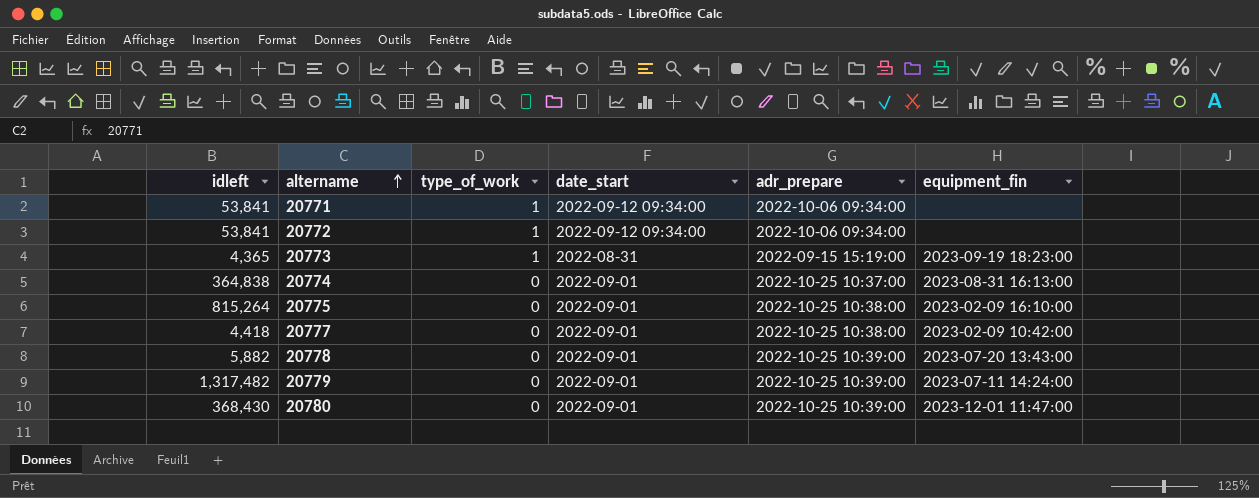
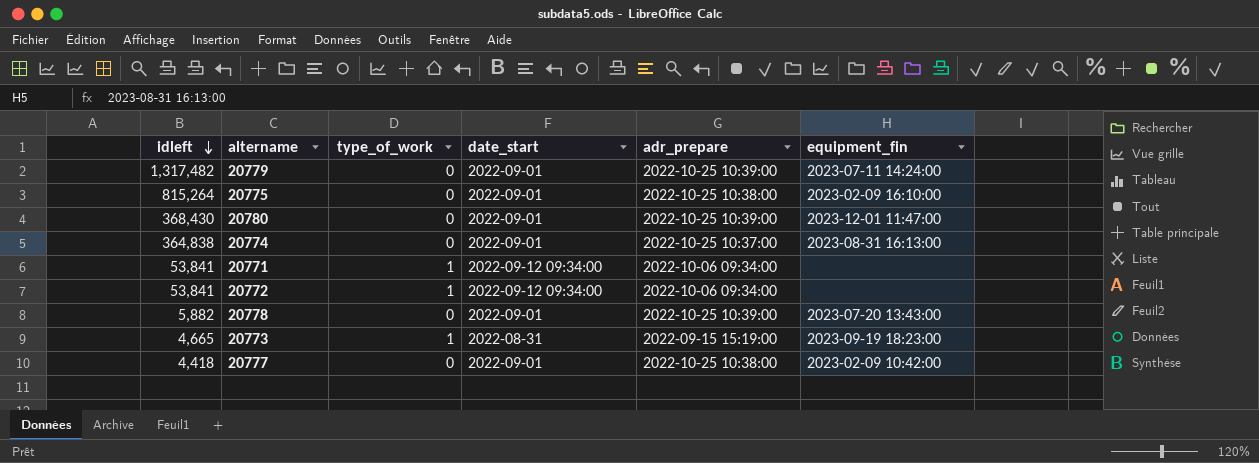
row order: altername ascending -> idleft descending
20773 | idleft: 4,365 -> 4,665

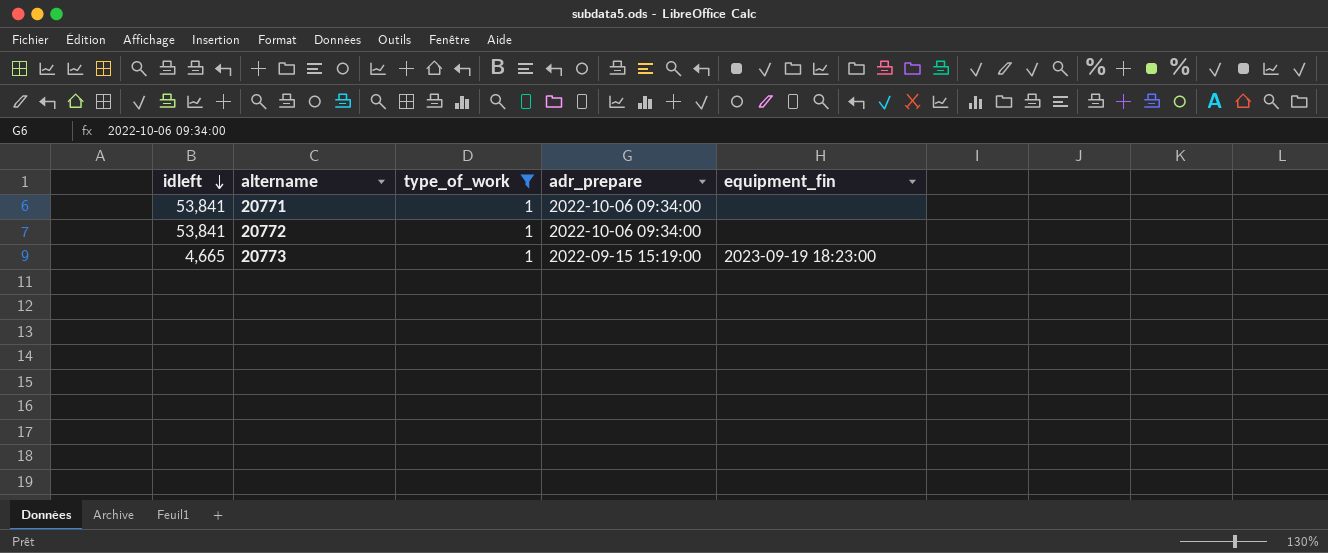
filter: none -> type_of_work = 1
column date_start | position: 4 -> none

